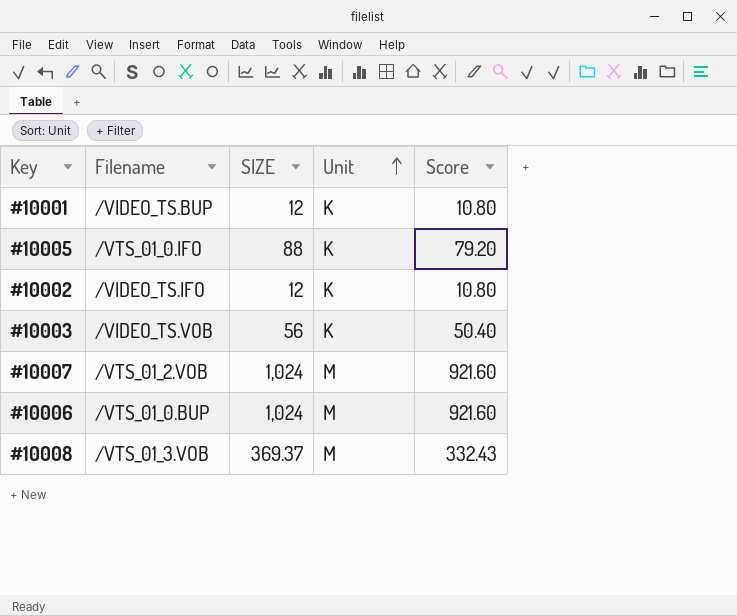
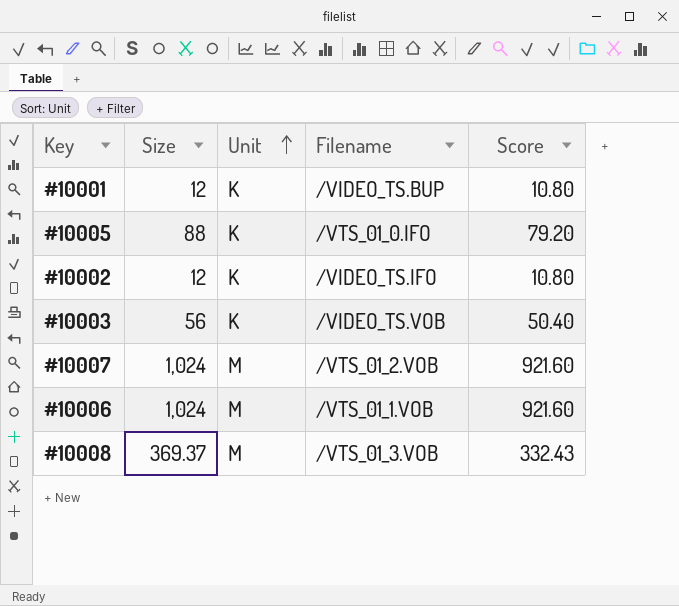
column name: SIZE -> Size
column Filename | position: 2 -> 4
#10006 | Filename: /VTS_01_0.BUP -> /VTS_01_1.VOB

